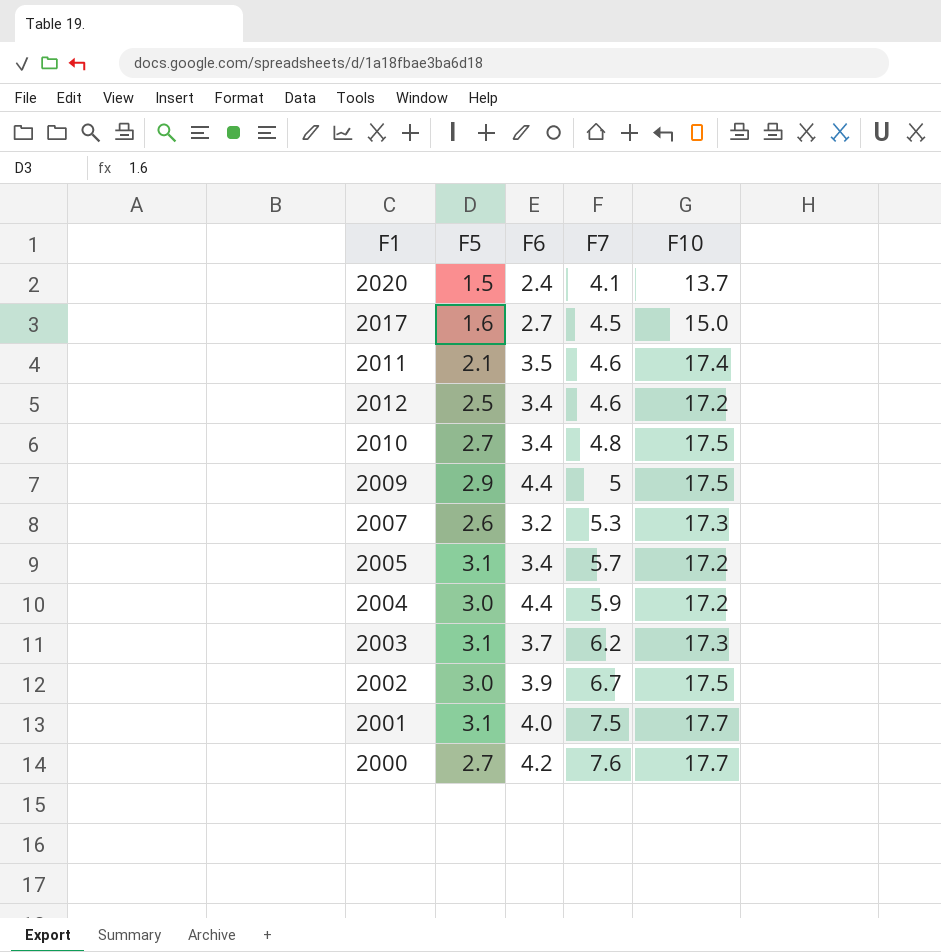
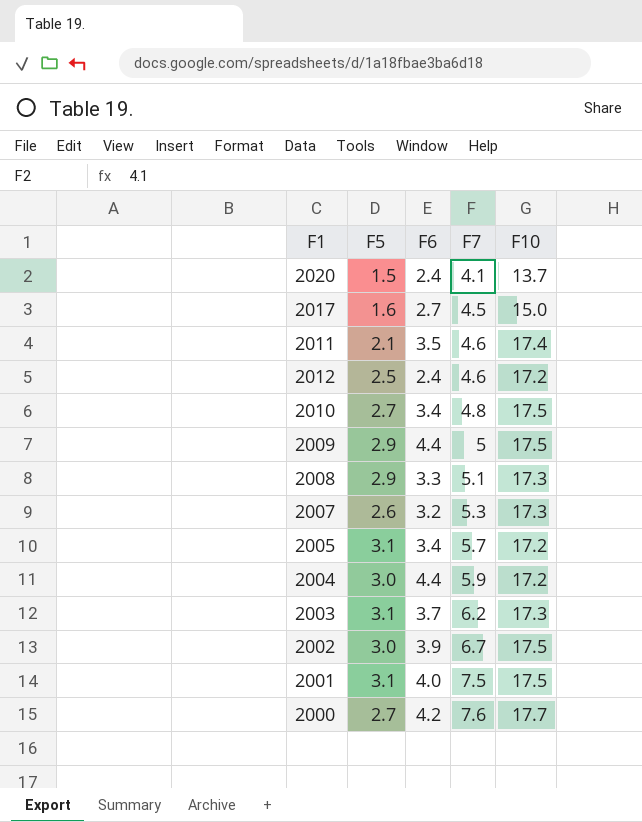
2012 | F6: 3.4 -> 2.4
row 2008: none -> 2.9 | 3.3 | 5.1 | 17.3
2001 | F10: 17.7 -> 17.5

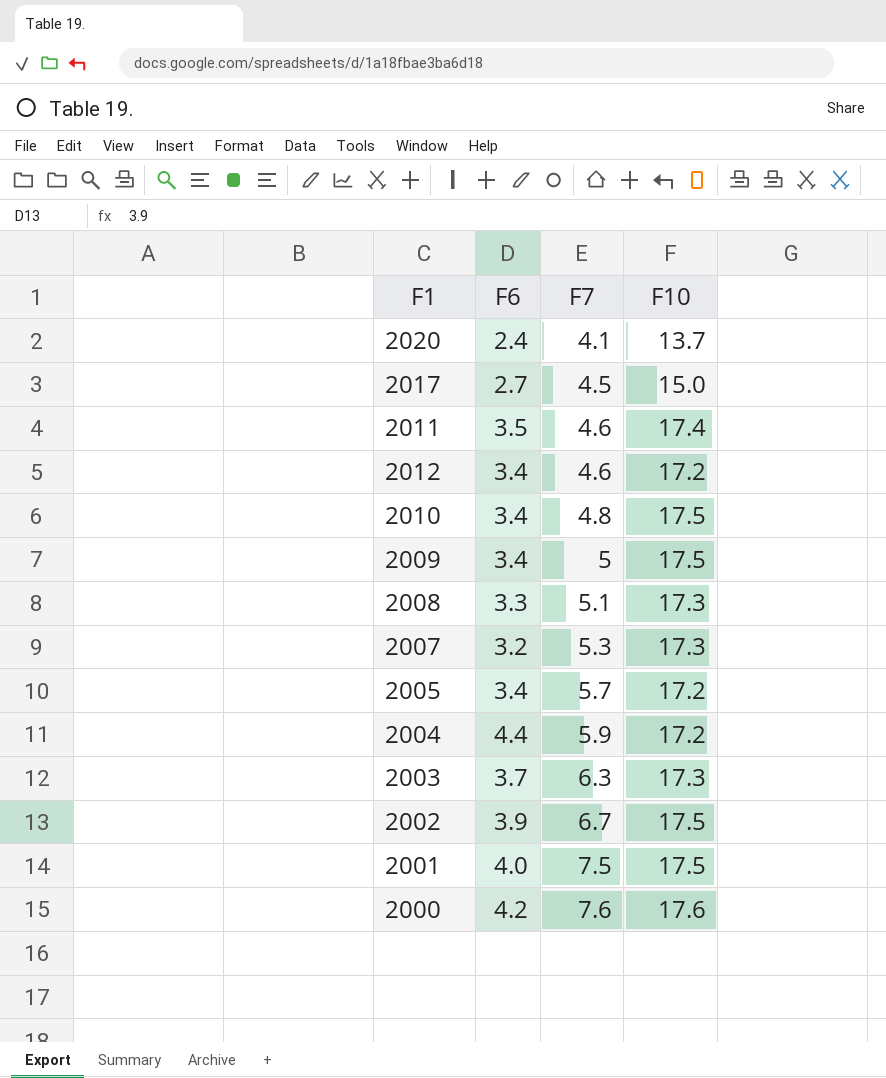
column F5 | position: 2 -> none
2012 | F6: 2.4 -> 3.4
2009 | F6: 4.4 -> 3.4
2003 | F7: 6.2 -> 6.3
2000 | F10: 17.7 -> 17.6

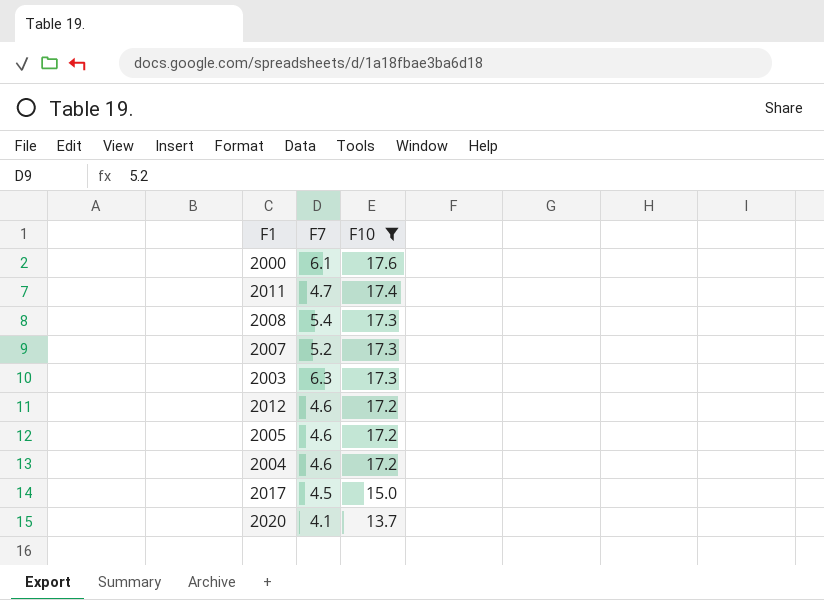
filter: none -> F10 != 17.5
row order: F7 ascending -> F10 descending
column F6 | position: 2 -> none
2000 | F7: 7.6 -> 6.1
2011 | F7: 4.6 -> 4.7
2008 | F7: 5.1 -> 5.4
2007 | F7: 5.3 -> 5.2
2005 | F7: 5.7 -> 4.6
2004 | F7: 5.9 -> 4.6

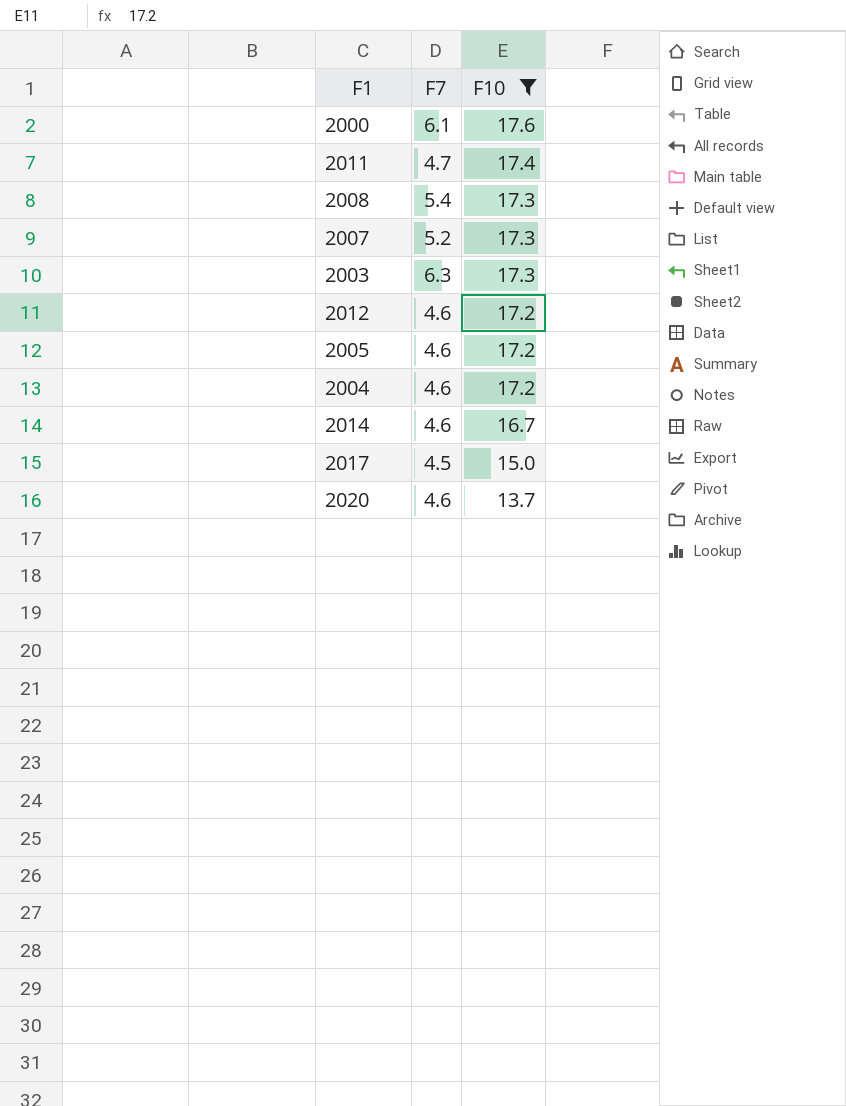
row 2014: none -> 4.6 | 16.7
2020 | F7: 4.1 -> 4.6

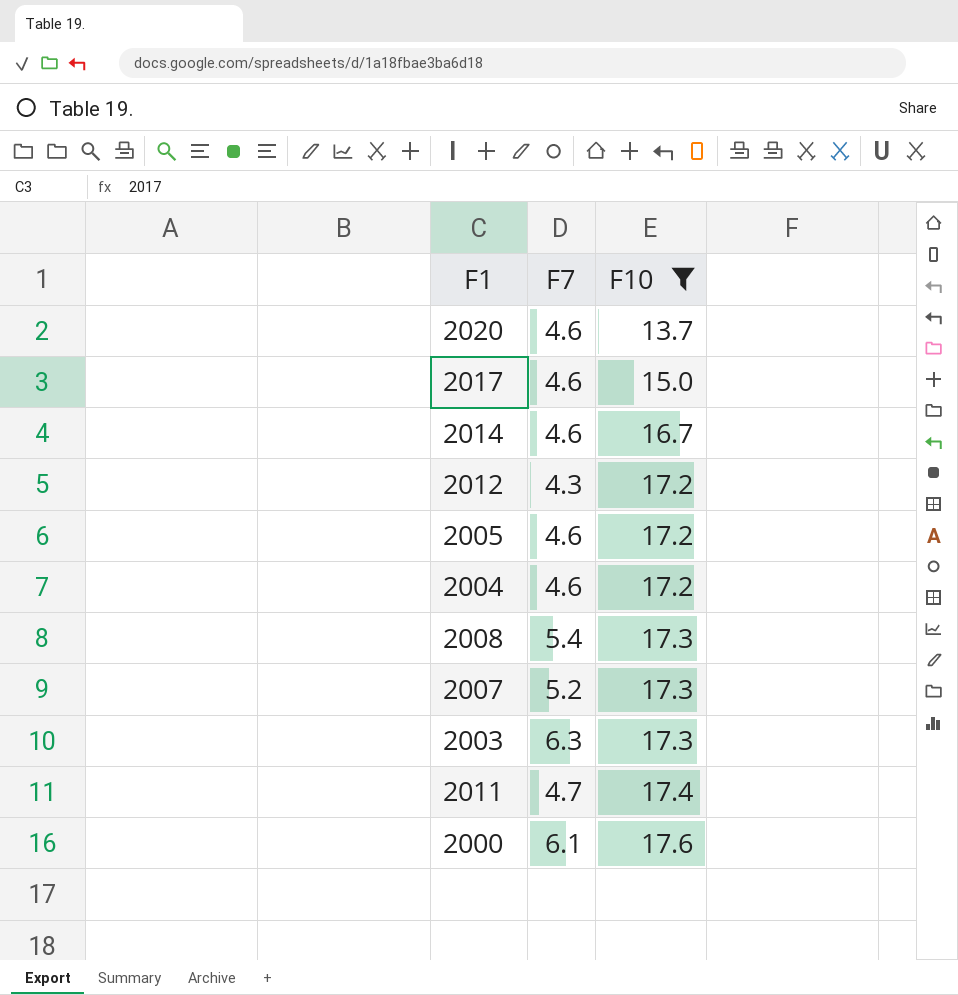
row order: F10 descending -> F10 ascending
2017 | F7: 4.5 -> 4.6
2012 | F7: 4.6 -> 4.3

